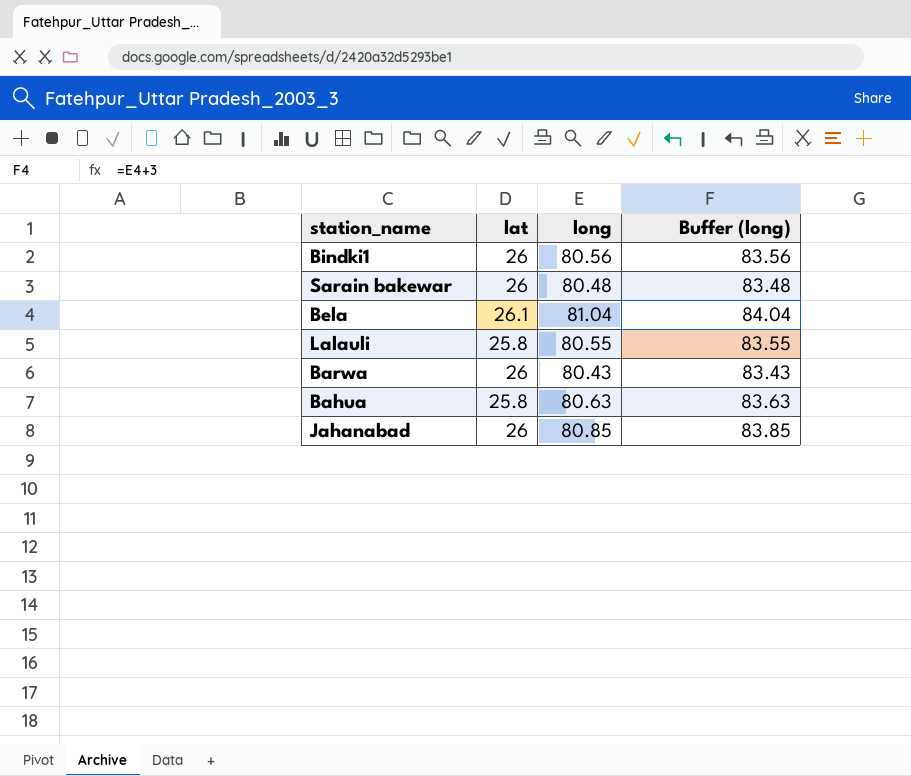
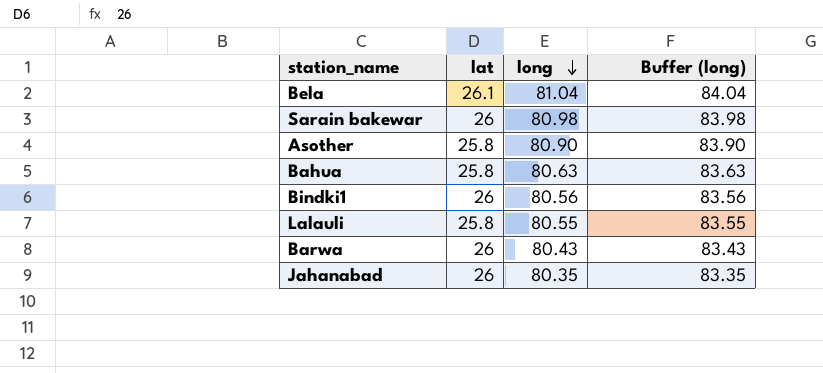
row order: none -> long descending
Sarain bakewar | long: 80.48 -> 80.98
Sarain bakewar | Buffer (long): 83.48 -> 83.98
row Asother: none -> 25.8 | 80.90 | 83.90
Jahanabad | long: 80.85 -> 80.35
Jahanabad | Buffer (long): 83.85 -> 83.35

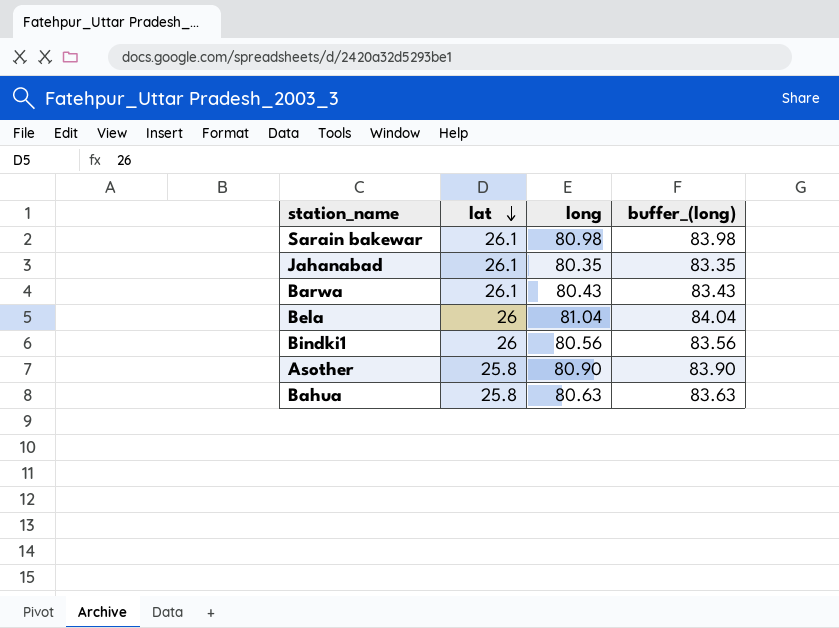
row order: long descending -> lat descending
column name: Buffer (long) -> buffer_(long)
row Lalauli: 25.8 | 80.55 | 83.55 -> none
Sarain bakewar | lat: 26 -> 26.1
Jahanabad | lat: 26 -> 26.1
Barwa | lat: 26 -> 26.1
Bela | lat: 26.1 -> 26

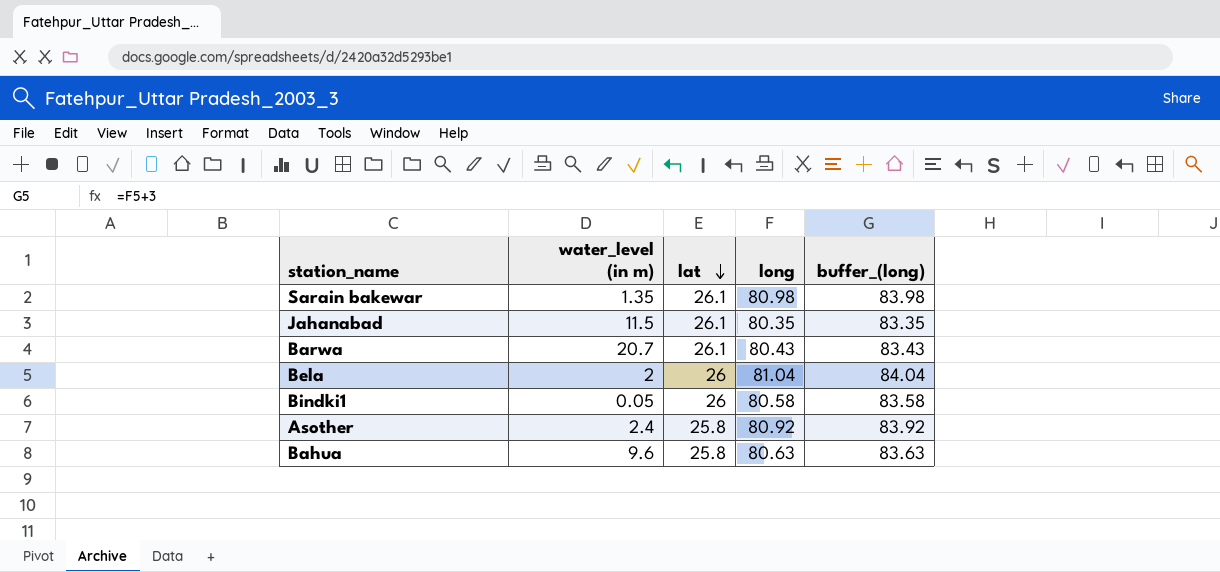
column water_level (in m) | position: none -> 2
Bindki1 | long: 80.56 -> 80.58
Bindki1 | buffer_(long): 83.56 -> 83.58
Asother | long: 80.90 -> 80.92
Asother | buffer_(long): 83.90 -> 83.92

